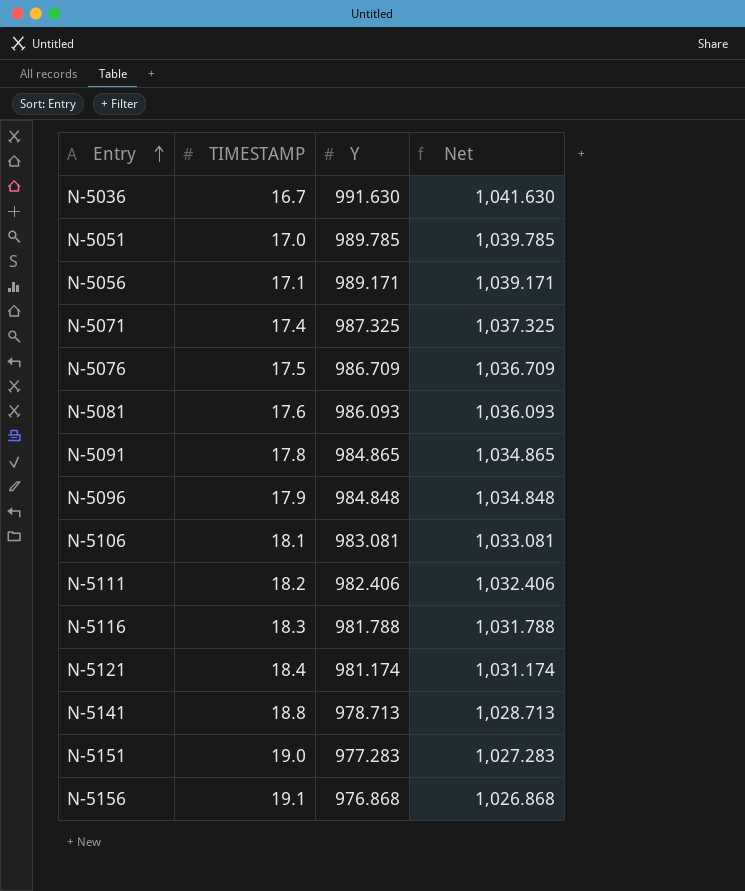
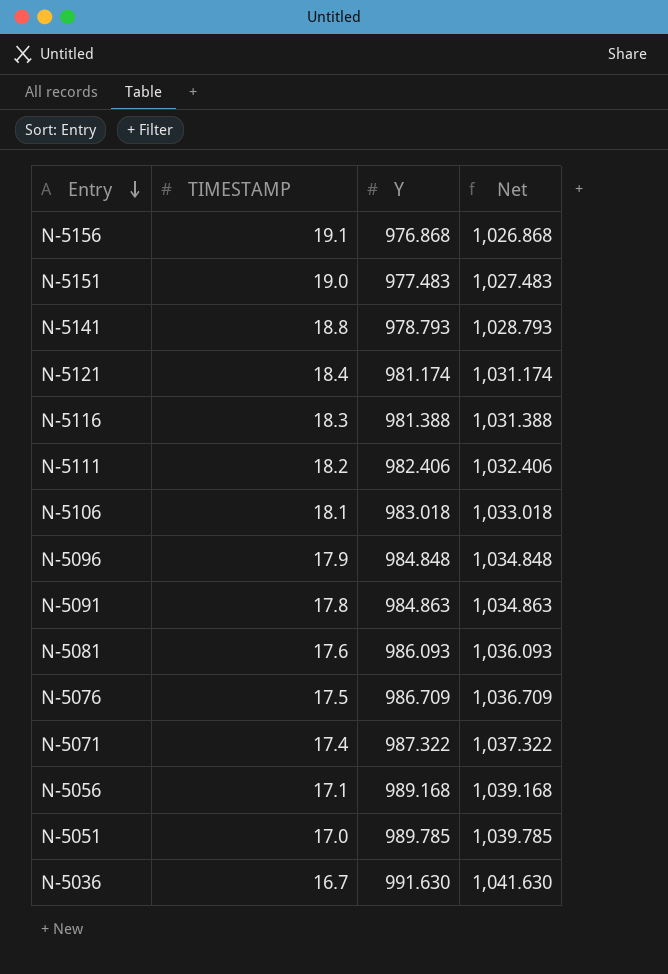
row order: Entry ascending -> Entry descending
N-5151 | Y: 977.283 -> 977.483
N-5151 | Net: 1,027.283 -> 1,027.483
N-5141 | Y: 978.713 -> 978.793
N-5141 | Net: 1,028.713 -> 1,028.793
N-5116 | Y: 981.788 -> 981.388
N-5116 | Net: 1,031.788 -> 1,031.388
N-5106 | Y: 983.081 -> 983.018
N-5106 | Net: 1,033.081 -> 1,033.018
N-5091 | Y: 984.865 -> 984.863
N-5091 | Net: 1,034.865 -> 1,034.863
N-5071 | Y: 987.325 -> 987.322
N-5071 | Net: 1,037.325 -> 1,037.322
N-5056 | Y: 989.171 -> 989.168
N-5056 | Net: 1,039.171 -> 1,039.168

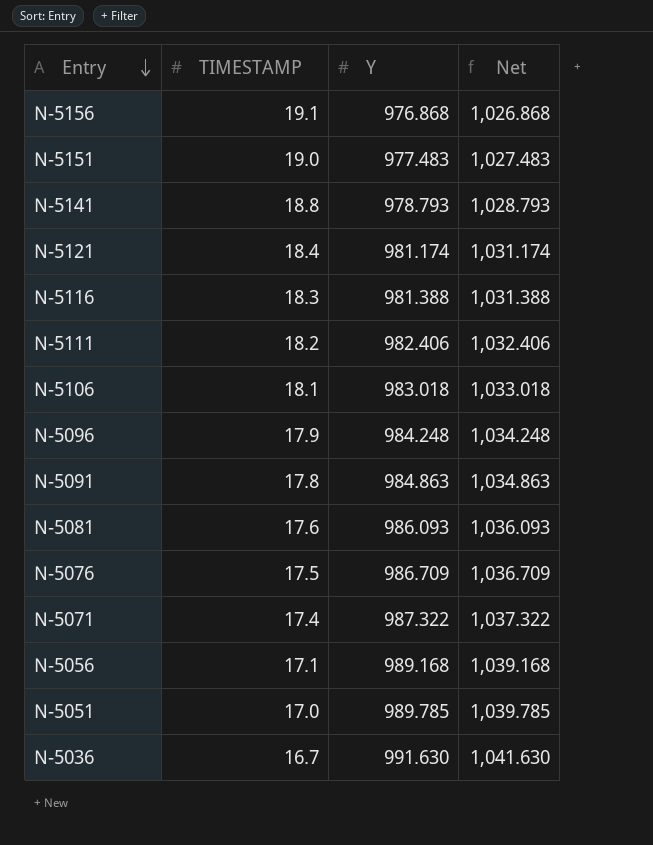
N-5096 | Y: 984.848 -> 984.248
N-5096 | Net: 1,034.848 -> 1,034.248

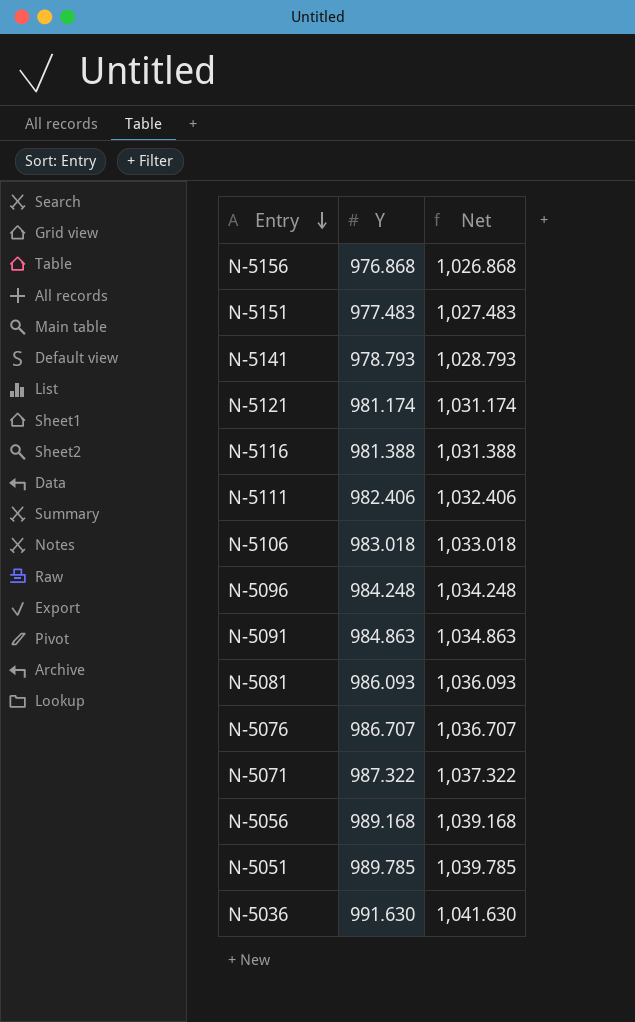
column TIMESTAMP | position: 2 -> none
N-5076 | Y: 986.709 -> 986.707
N-5076 | Net: 1,036.709 -> 1,036.707

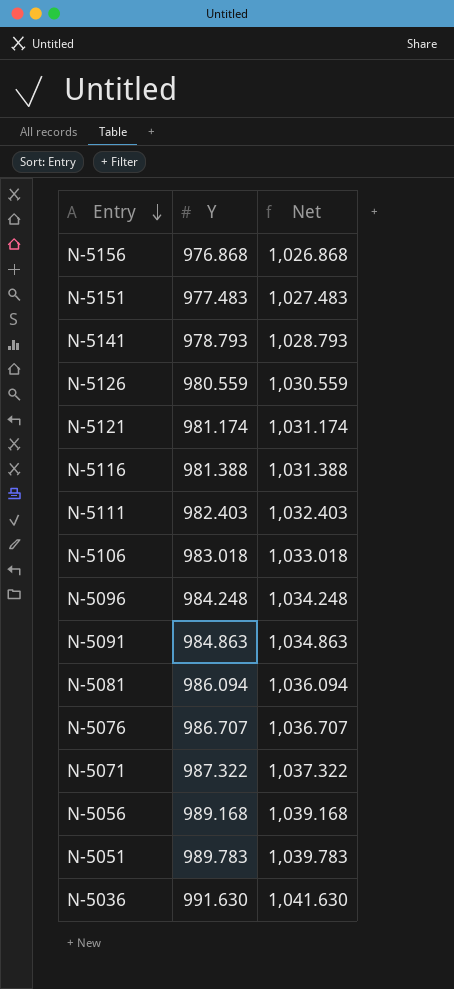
row N-5126: none -> 980.559 | 1,030.559
N-5111 | Y: 982.406 -> 982.403
N-5111 | Net: 1,032.406 -> 1,032.403
N-5081 | Y: 986.093 -> 986.094
N-5081 | Net: 1,036.093 -> 1,036.094
N-5051 | Y: 989.785 -> 989.783
N-5051 | Net: 1,039.785 -> 1,039.783

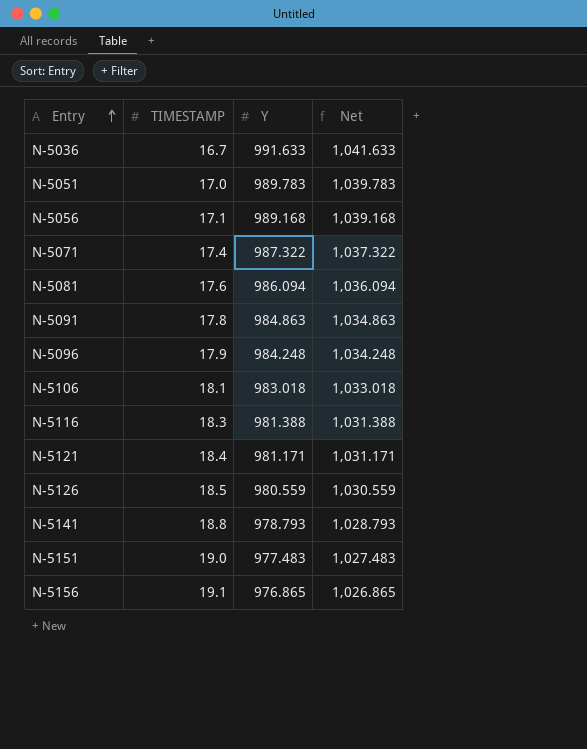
row order: Entry descending -> Entry ascending
column TIMESTAMP | position: none -> 2
row N-5111: 982.403 | 1,032.403 -> none
row N-5076: 986.707 | 1,036.707 -> none
N-5036 | Y: 991.630 -> 991.633
N-5036 | Net: 1,041.630 -> 1,041.633
N-5121 | Y: 981.174 -> 981.171
N-5121 | Net: 1,031.174 -> 1,031.171
N-5156 | Y: 976.868 -> 976.865
N-5156 | Net: 1,026.868 -> 1,026.865

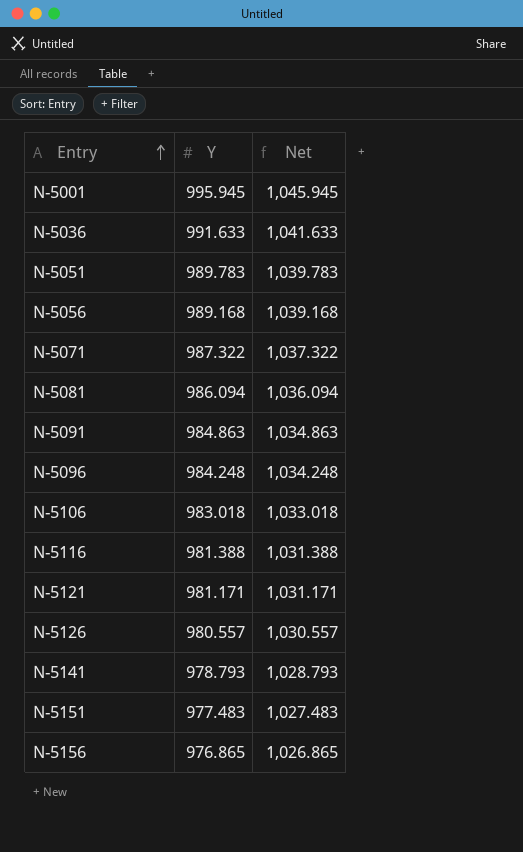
column TIMESTAMP | position: 2 -> none
row N-5001: none -> 995.945 | 1,045.945
N-5126 | Y: 980.559 -> 980.557
N-5126 | Net: 1,030.559 -> 1,030.557

